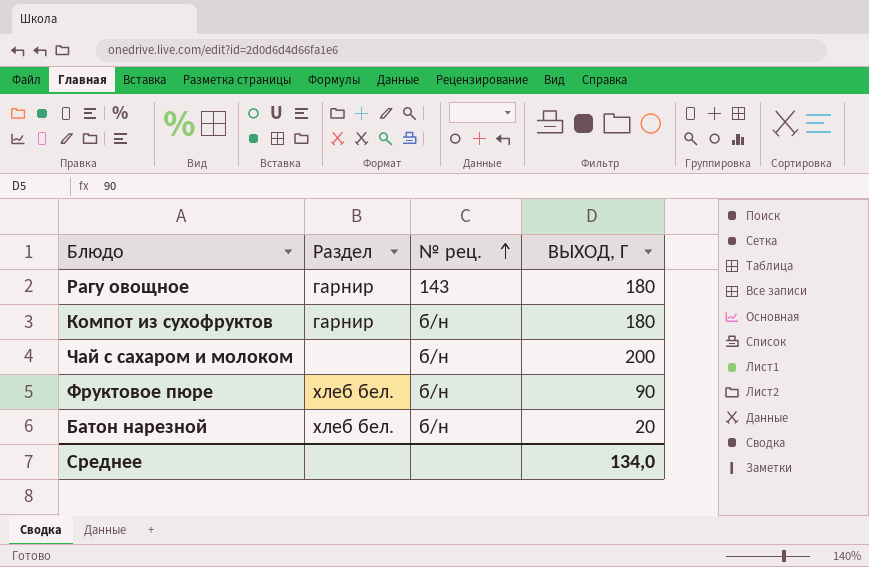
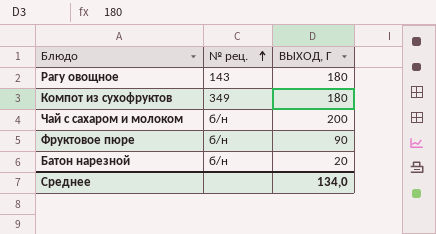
column Раздел | position: 2 -> none
Компот из сухофруктов | № рец.: б/н -> 349

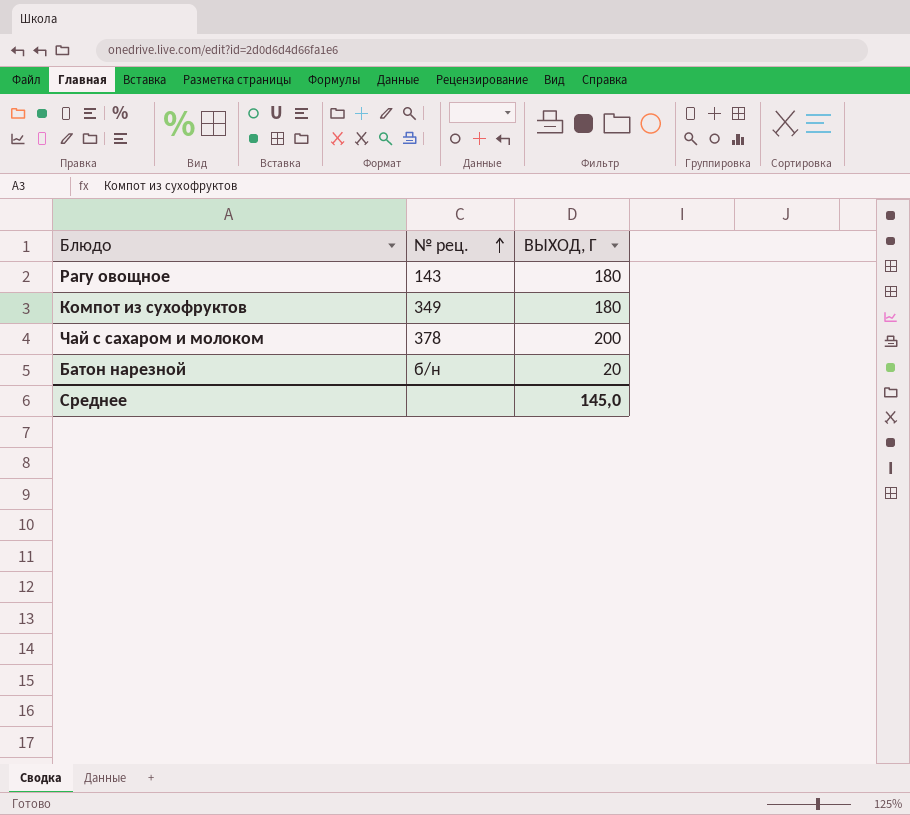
row Фруктовое пюре: б/н | 90 -> none
Чай с сахаром и молоком | № рец.: б/н -> 378
Среднее | ВЫХОД, Г: 134,0 -> 145,0

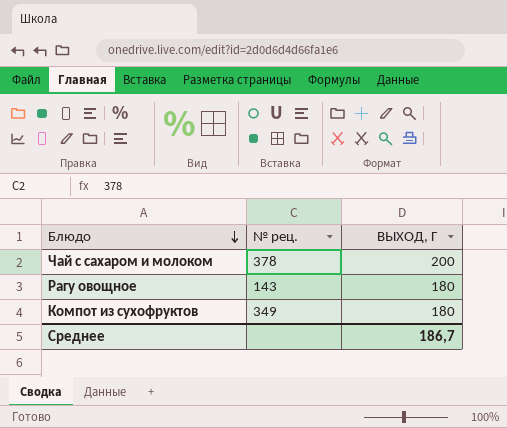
row order: № рец. ascending -> Блюдо descending
row Батон нарезной: б/н | 20 -> none
Среднее | ВЫХОД, Г: 145,0 -> 186,7

